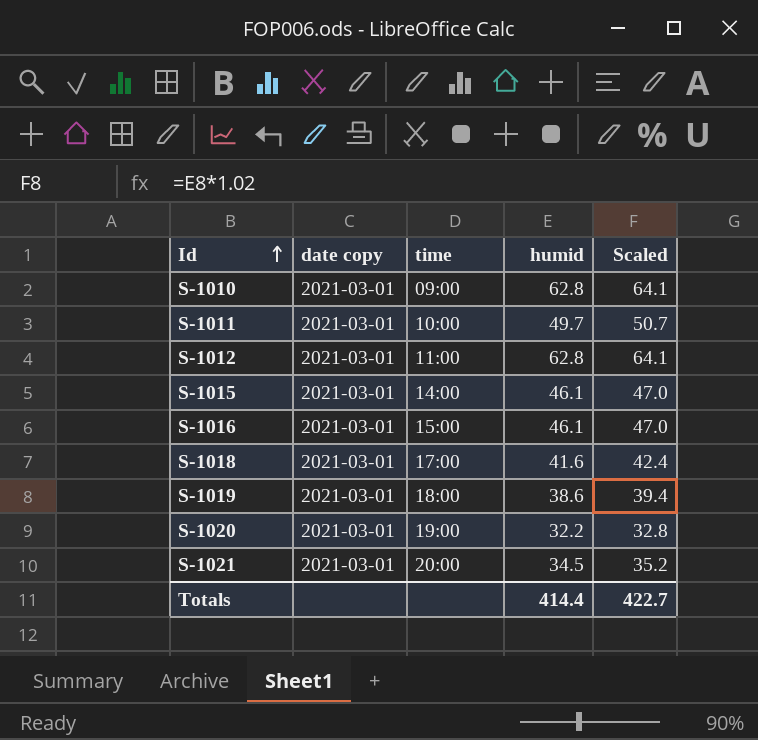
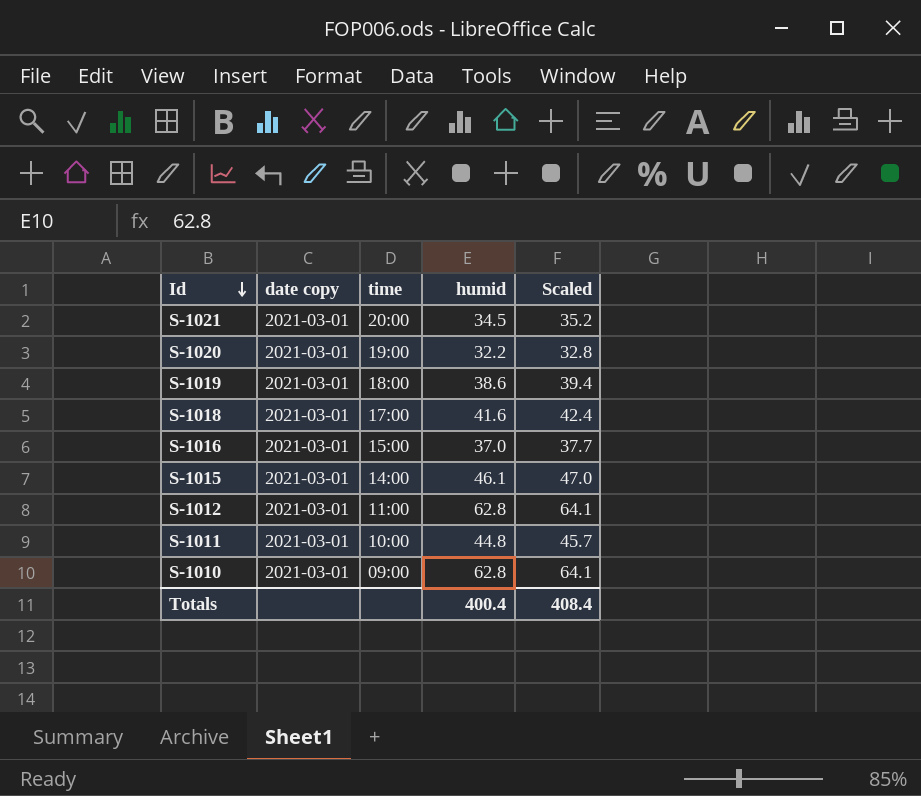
row order: Id ascending -> Id descending
S-1016 | humid: 46.1 -> 37.0
S-1016 | Scaled: 47.0 -> 37.7
S-1011 | humid: 49.7 -> 44.8
S-1011 | Scaled: 50.7 -> 45.7
Totals | humid: 414.4 -> 400.4
Totals | Scaled: 422.7 -> 408.4

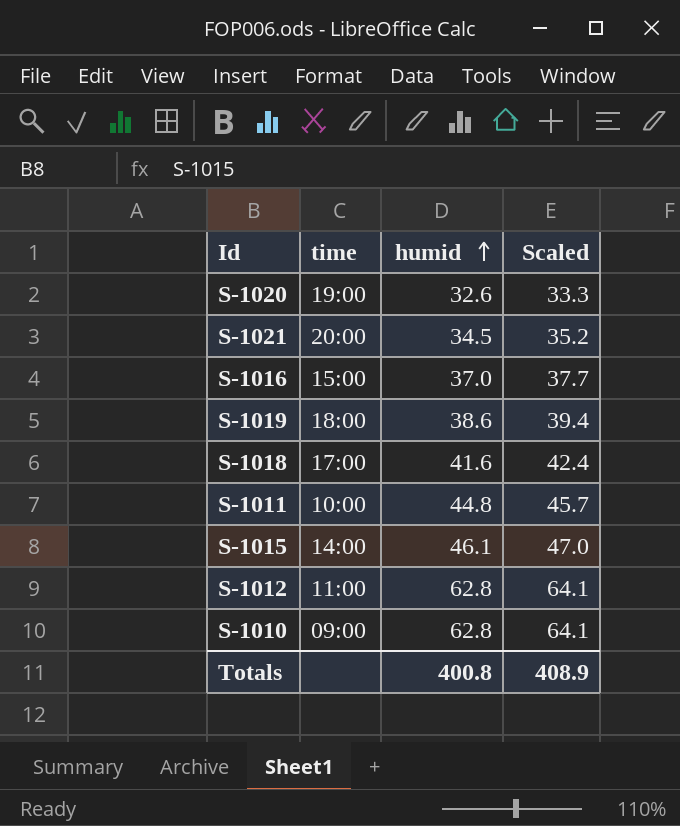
row order: Id descending -> humid ascending
column date copy | position: 2 -> none
S-1020 | humid: 32.2 -> 32.6
S-1020 | Scaled: 32.8 -> 33.3
Totals | humid: 400.4 -> 400.8
Totals | Scaled: 408.4 -> 408.9

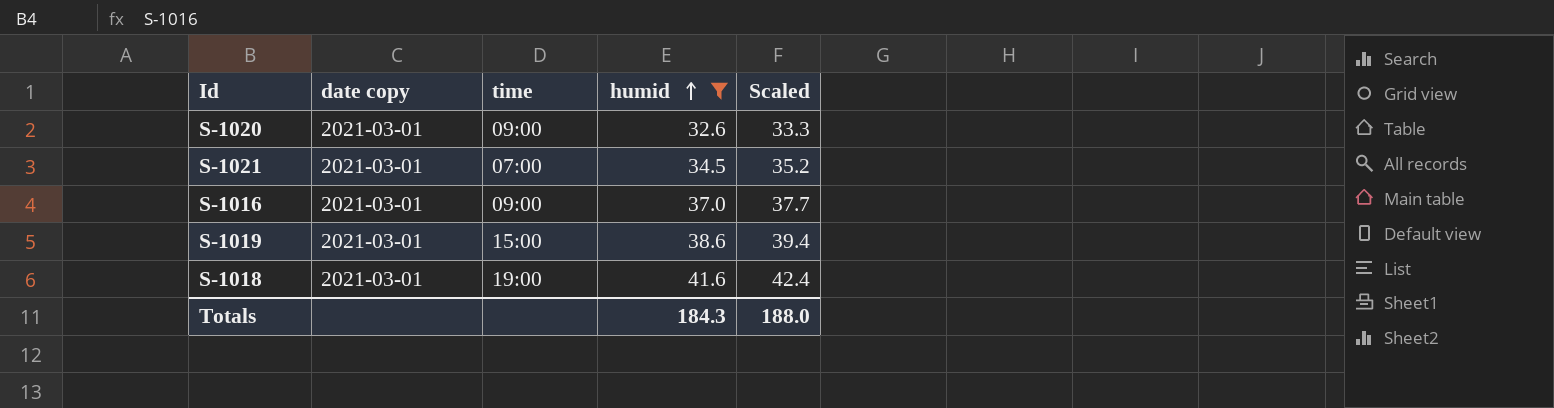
filter: none -> humid <= 41.6
column date copy | position: none -> 2
S-1020 | time: 19:00 -> 09:00
S-1021 | time: 20:00 -> 07:00
S-1016 | time: 15:00 -> 09:00
S-1019 | time: 18:00 -> 15:00
S-1018 | time: 17:00 -> 19:00
Totals | humid: 400.8 -> 184.3
Totals | Scaled: 408.9 -> 188.0

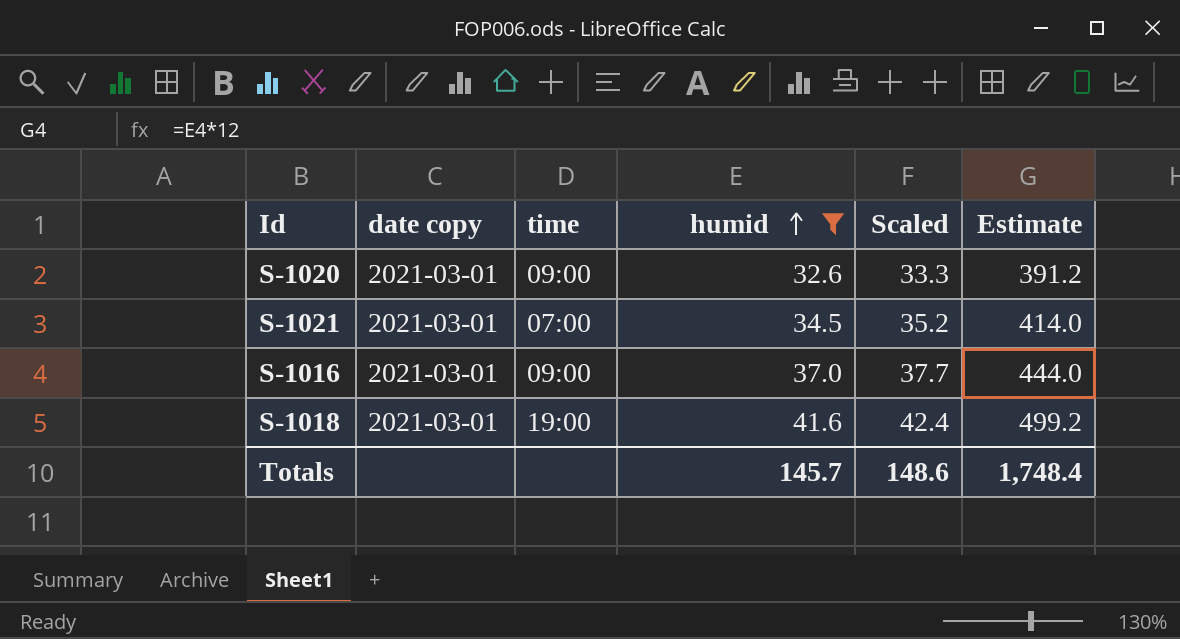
column Estimate | formula: none -> [humid] * 12
row S-1019: 2021-03-01 | 15:00 | 38.6 | 39.4 -> none
Totals | humid: 184.3 -> 145.7
Totals | Scaled: 188.0 -> 148.6

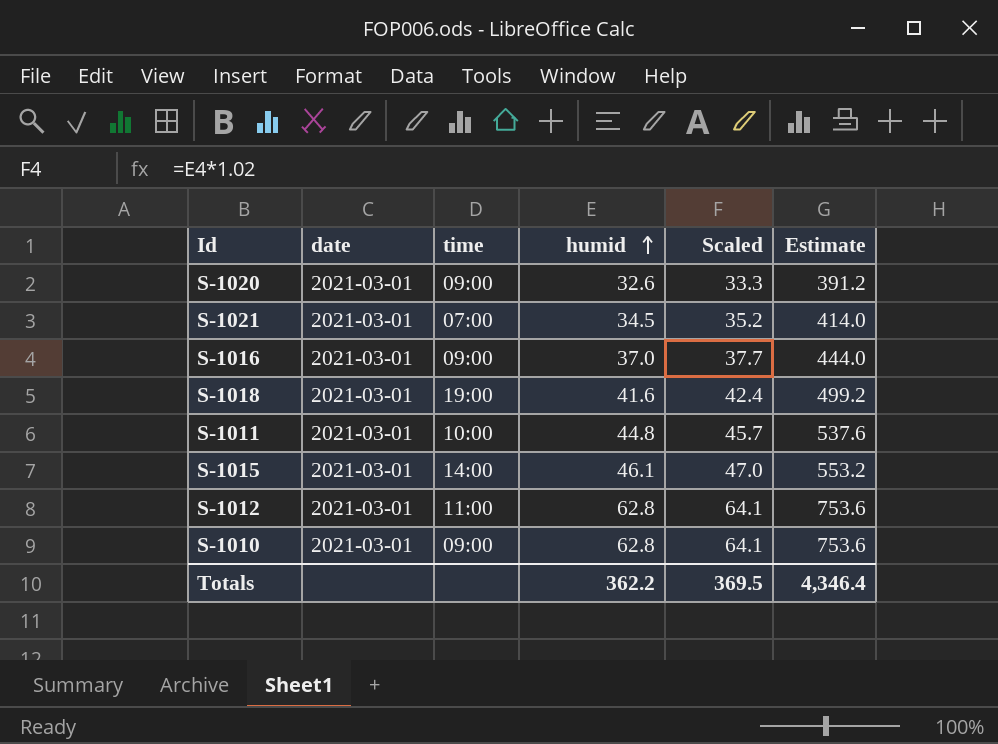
filter: humid <= 41.6 -> none
column name: date copy -> date
Totals | humid: 145.7 -> 362.2
Totals | Scaled: 148.6 -> 369.5
Totals | Estimate: 1,748.4 -> 4,346.4

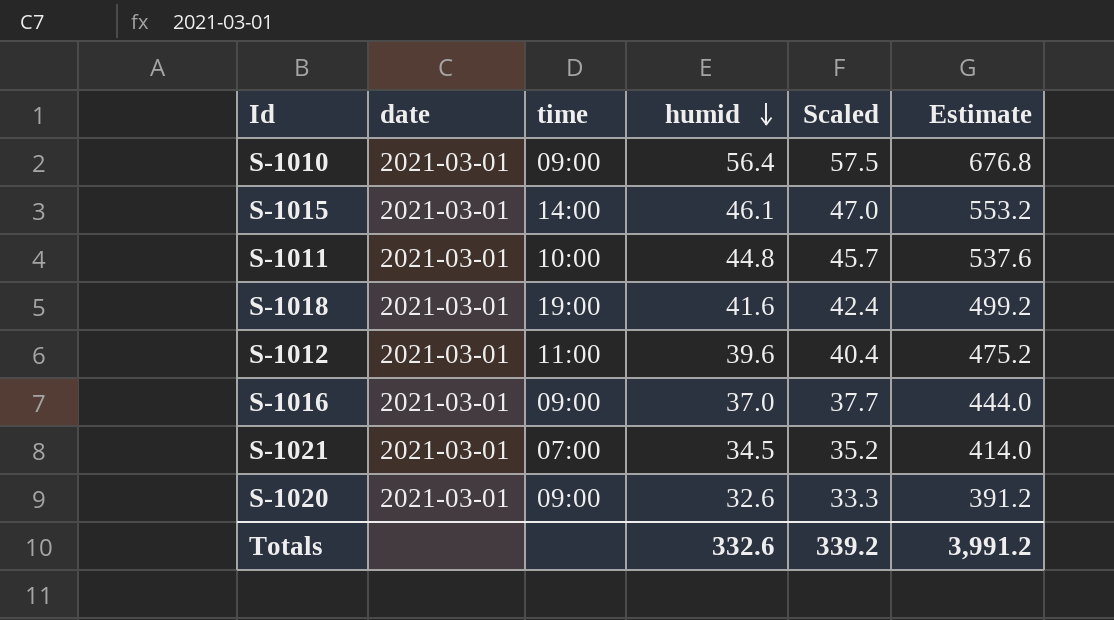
row order: humid ascending -> humid descending
S-1010 | humid: 62.8 -> 56.4
S-1010 | Scaled: 64.1 -> 57.5
S-1010 | Estimate: 753.6 -> 676.8
S-1012 | humid: 62.8 -> 39.6
S-1012 | Scaled: 64.1 -> 40.4
S-1012 | Estimate: 753.6 -> 475.2
Totals | humid: 362.2 -> 332.6
Totals | Scaled: 369.5 -> 339.2
Totals | Estimate: 4,346.4 -> 3,991.2

